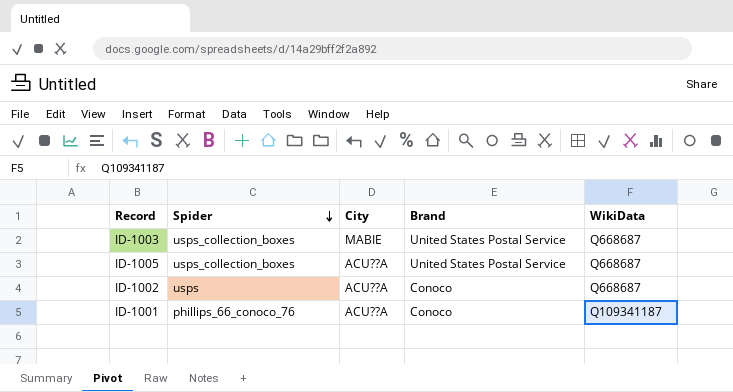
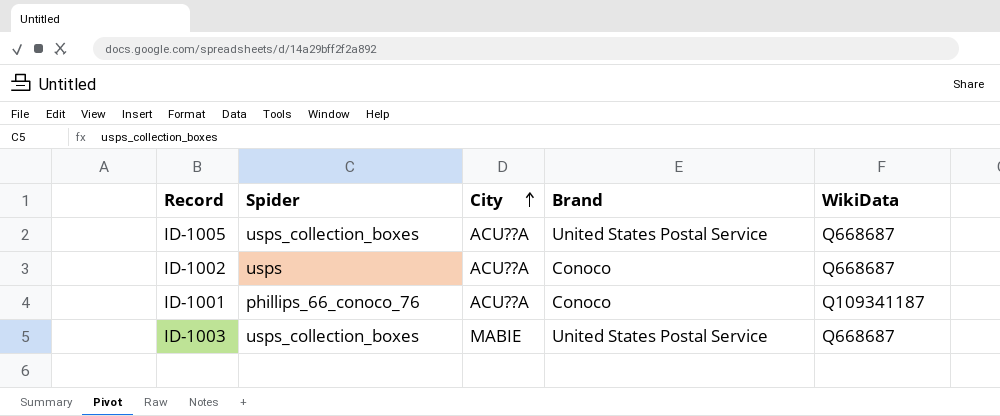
row order: Spider descending -> City ascending

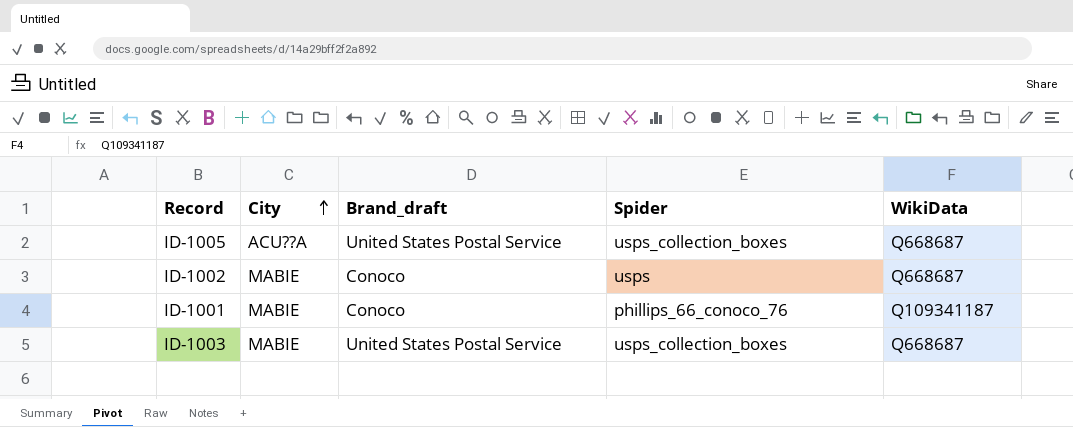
column name: Brand -> Brand_draft
column Spider | position: 2 -> 4
ID-1002 | City: ACU??A -> MABIE
ID-1001 | City: ACU??A -> MABIE

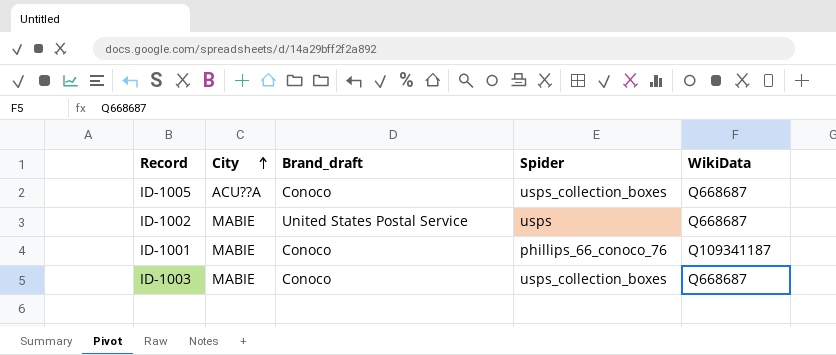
ID-1005 | Brand_draft: United States Postal Service -> Conoco
ID-1002 | Brand_draft: Conoco -> United States Postal Service
ID-1003 | Brand_draft: United States Postal Service -> Conoco

